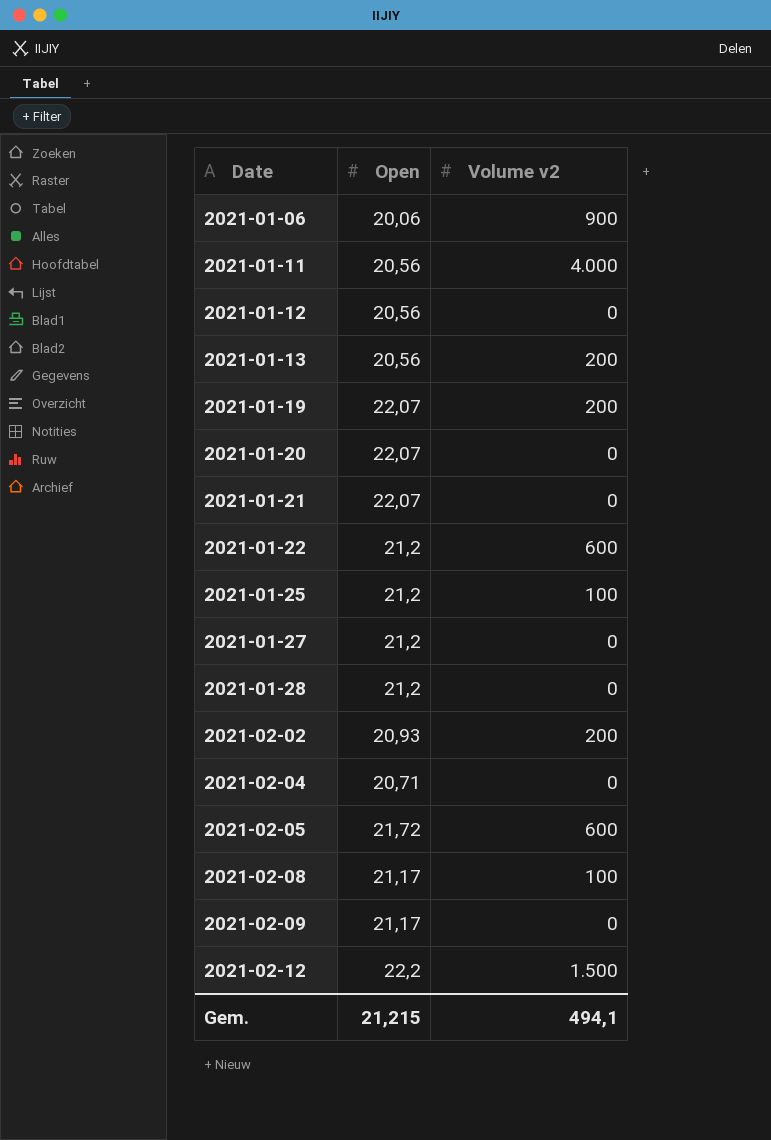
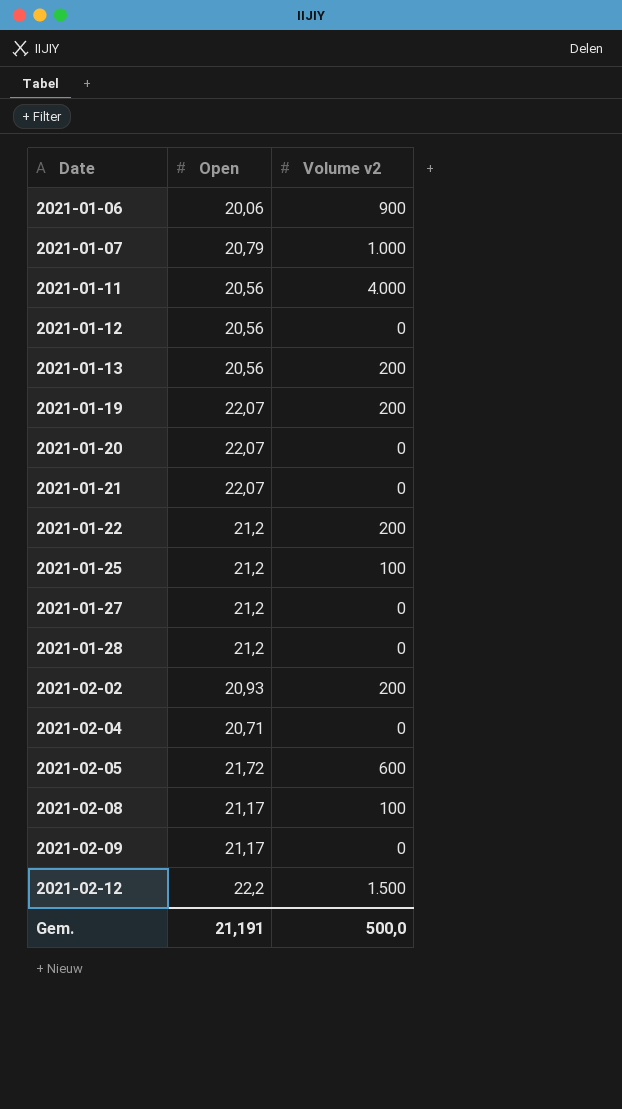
row 2021-01-07: none -> 20,79 | 1.000
2021-01-22 | Volume v2: 600 -> 200
Gem. | Open: 21,215 -> 21,191
Gem. | Volume v2: 494,1 -> 500,0

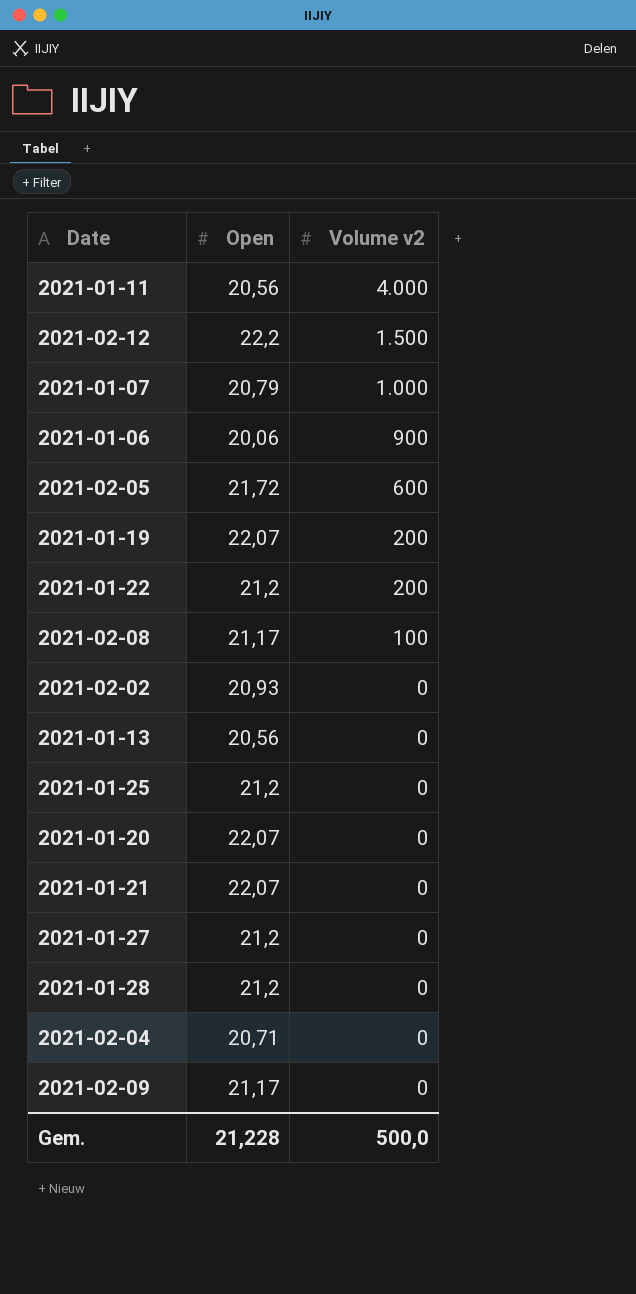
row order: Date ascending -> Volume v2 descending
row 2021-01-12: 20,56 | 0 -> none
2021-02-02 | Volume v2: 200 -> 0
2021-01-13 | Volume v2: 200 -> 0
2021-01-25 | Volume v2: 100 -> 0
Gem. | Open: 21,191 -> 21,228

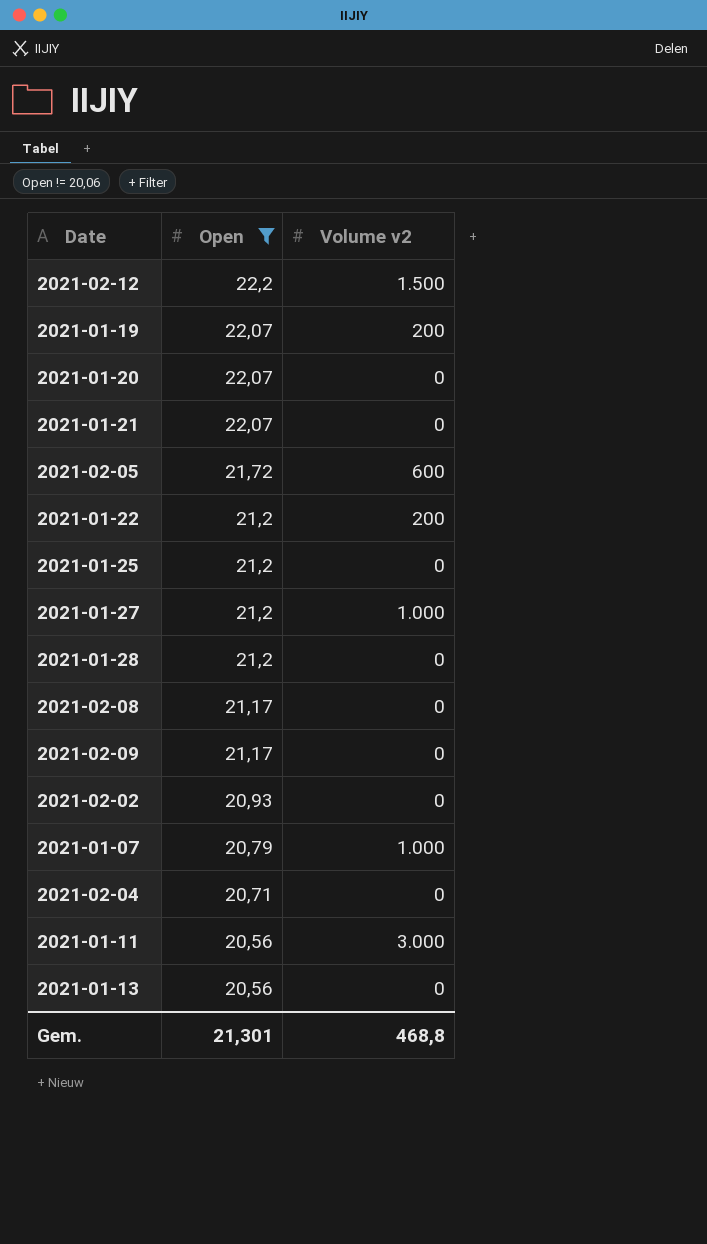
filter: none -> Open != 20,06
row order: Volume v2 descending -> Open descending
2021-01-27 | Volume v2: 0 -> 1.000
2021-02-08 | Volume v2: 100 -> 0
2021-01-11 | Volume v2: 4.000 -> 3.000
Gem. | Open: 21,228 -> 21,301
Gem. | Volume v2: 500,0 -> 468,8

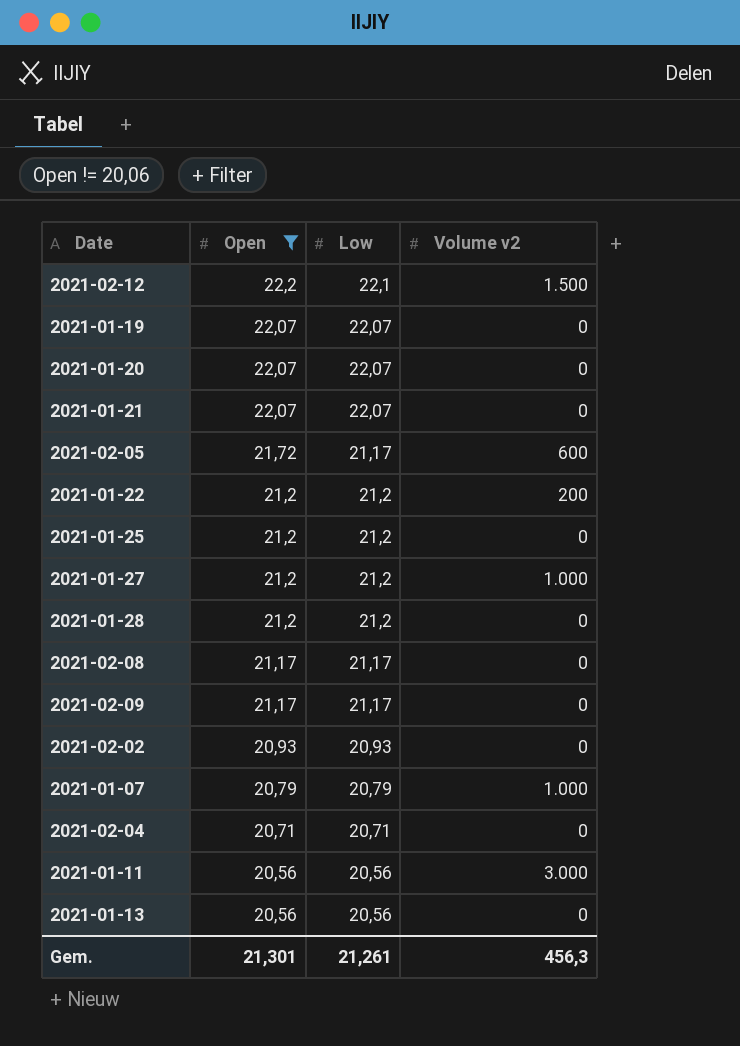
column Low | position: none -> 3
2021-01-19 | Volume v2: 200 -> 0
Gem. | Volume v2: 468,8 -> 456,3

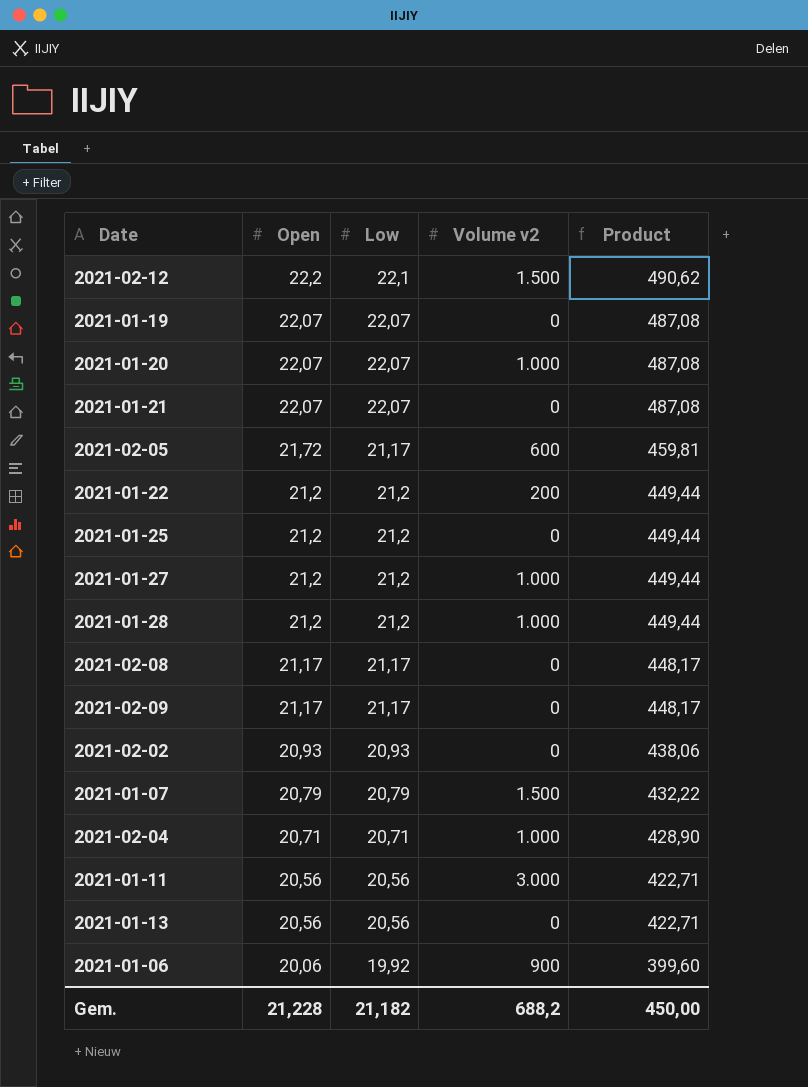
filter: Open != 20,06 -> none
column Product | formula: none -> [Open] * [Low]
2021-01-20 | Volume v2: 0 -> 1.000
2021-01-28 | Volume v2: 0 -> 1.000
2021-01-07 | Volume v2: 1.000 -> 1.500
2021-02-04 | Volume v2: 0 -> 1.000
Gem. | Open: 21,301 -> 21,228
Gem. | Low: 21,261 -> 21,182
Gem. | Volume v2: 456,3 -> 688,2

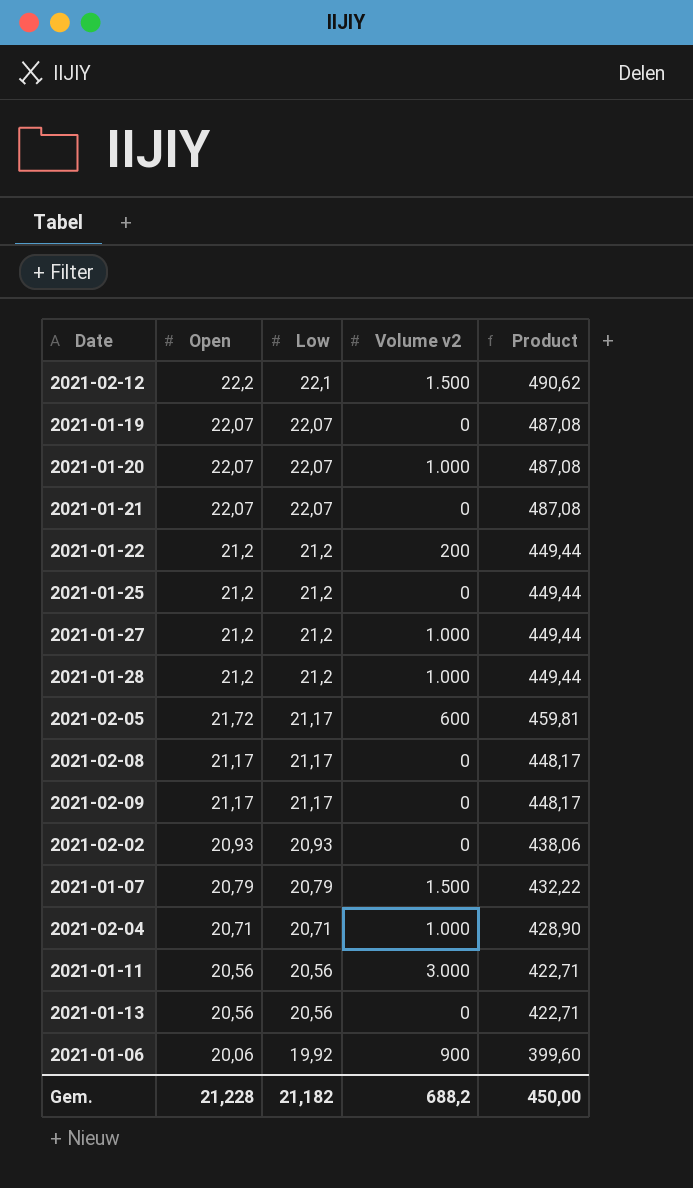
row order: Open descending -> Low descending

